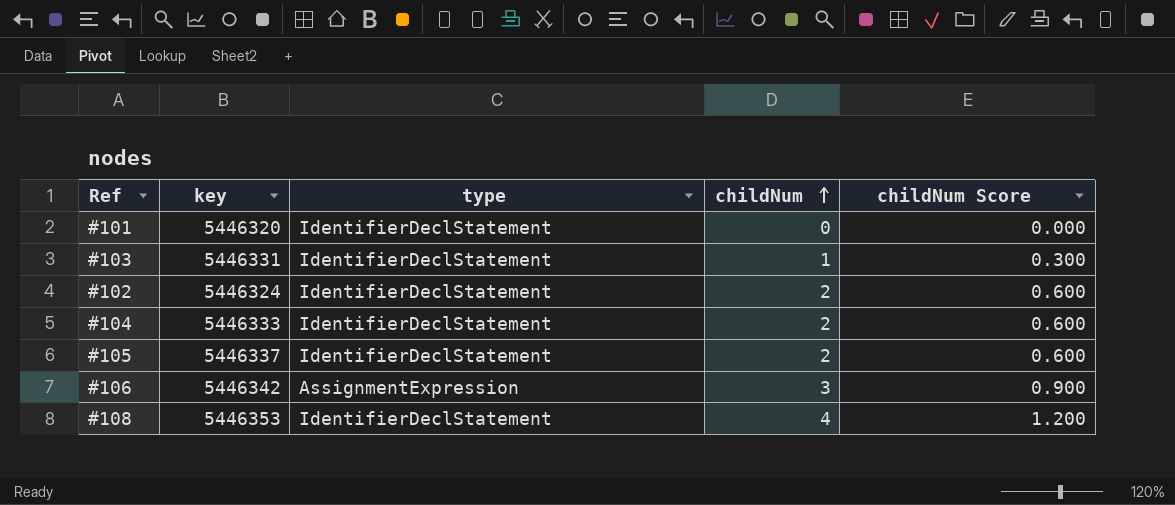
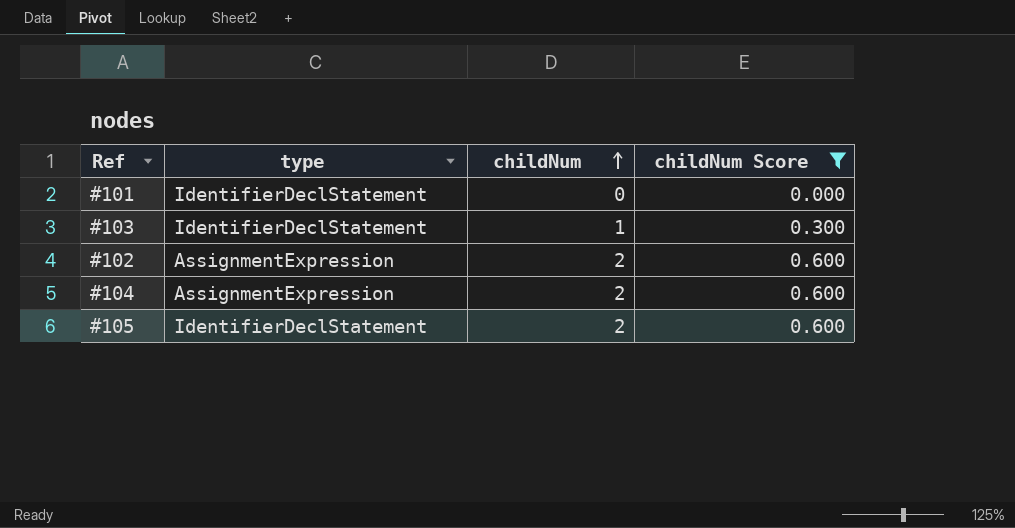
filter: none -> childNum Score <= 0.600
column key | position: 2 -> none
#102 | type: IdentifierDeclStatement -> AssignmentExpression
#104 | type: IdentifierDeclStatement -> AssignmentExpression

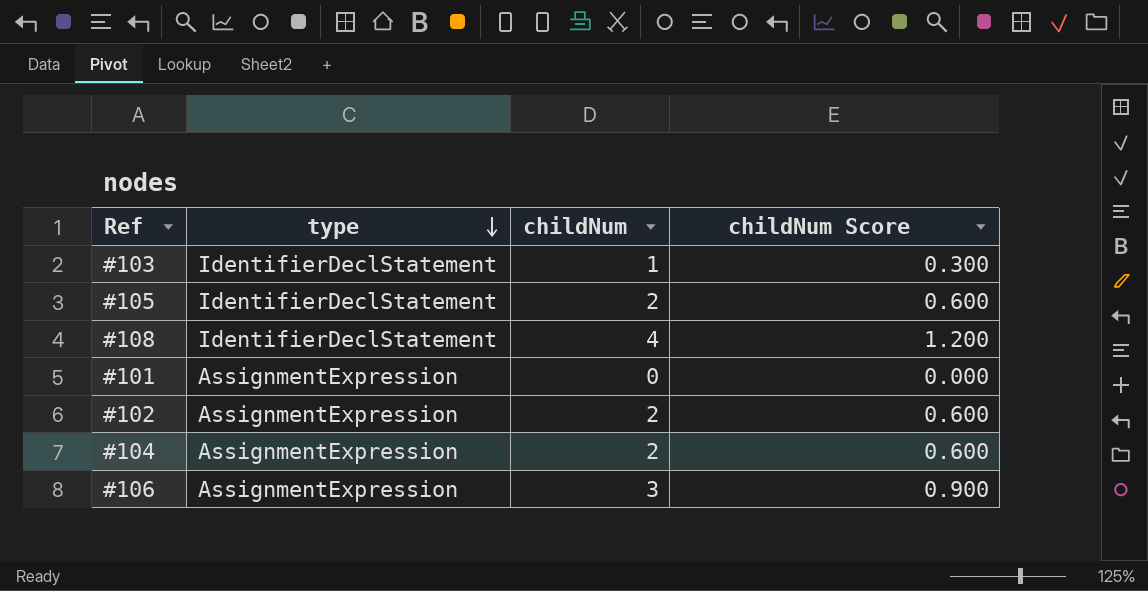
filter: childNum Score <= 0.600 -> none
row order: childNum ascending -> type descending
#101 | type: IdentifierDeclStatement -> AssignmentExpression

